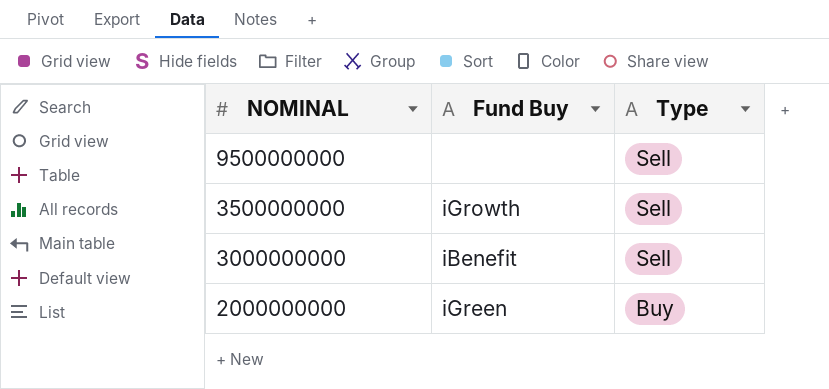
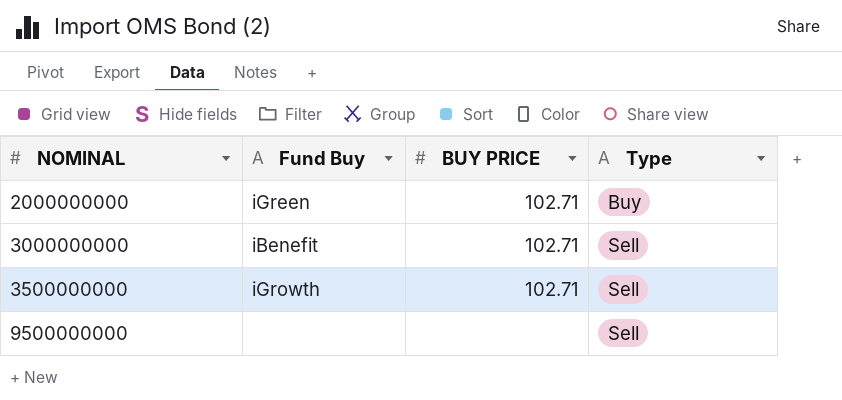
row order: NOMINAL descending -> NOMINAL ascending
column BUY PRICE | position: none -> 3

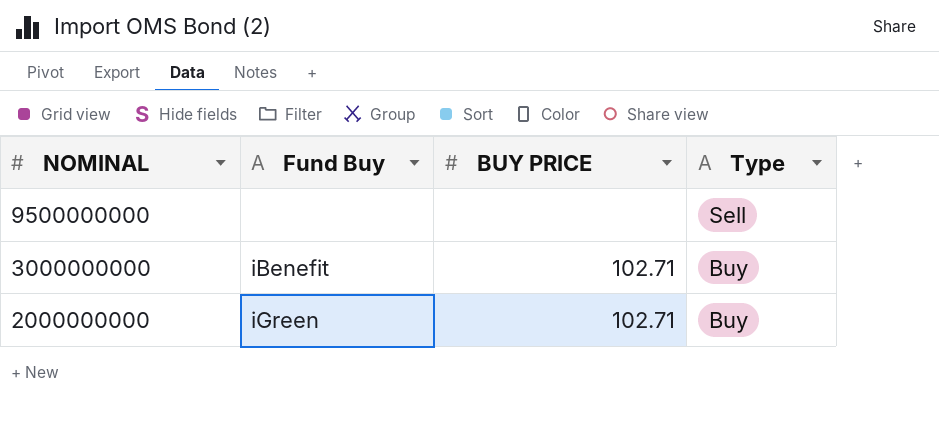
row order: NOMINAL ascending -> NOMINAL descending
row 3500000000: iGrowth | 102.71 | Sell -> none
3000000000 | Type: Sell -> Buy

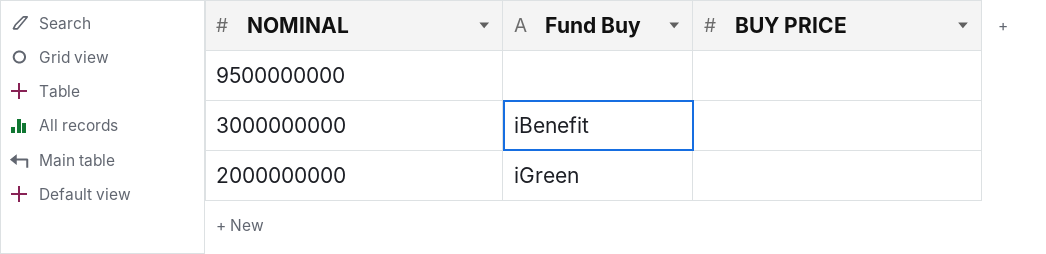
column Type | position: 4 -> none
3000000000 | BUY PRICE: 102.71 -> none
2000000000 | BUY PRICE: 102.71 -> none

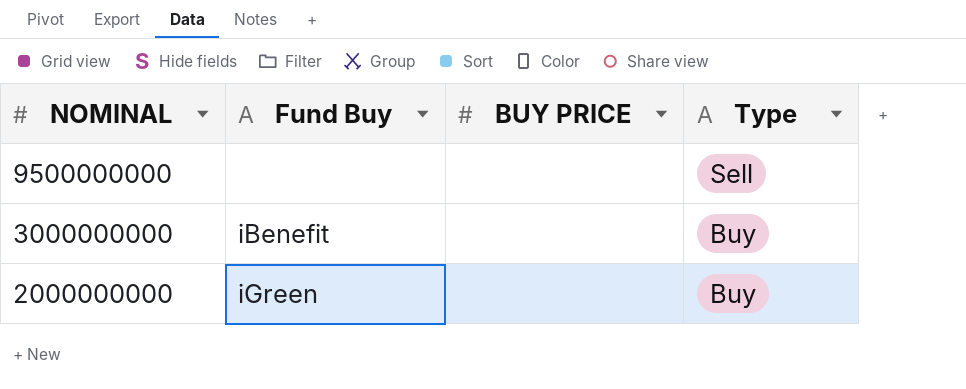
column Type | position: none -> 4

